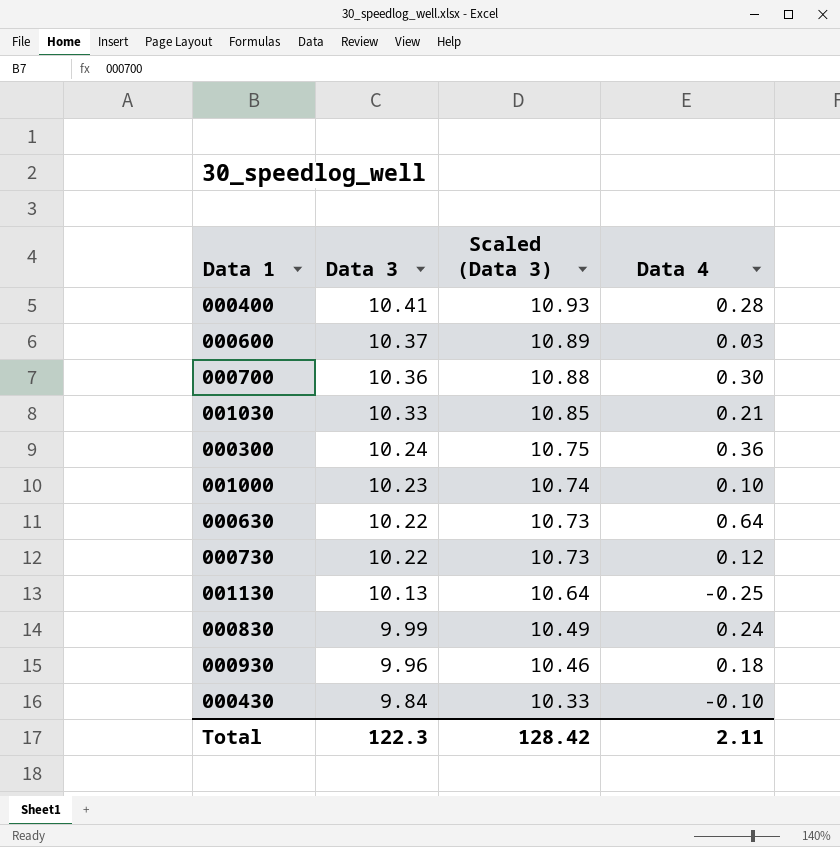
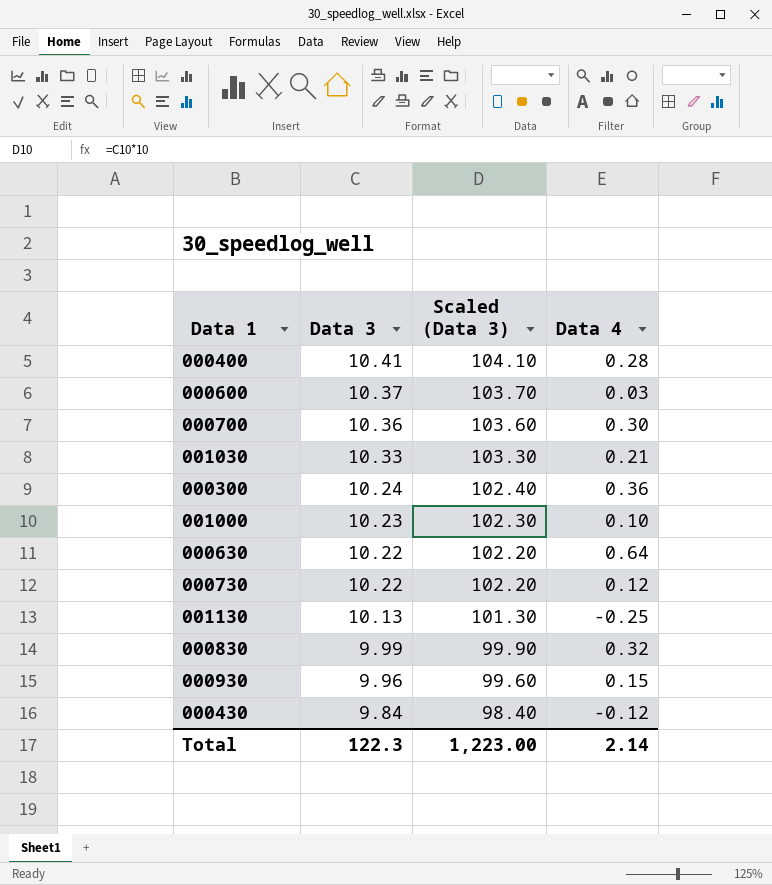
column Scaled (Data 3) | formula: [Data 3] * 1.05 -> [Data 3] * 10
000830 | Data 4: 0.24 -> 0.32
000930 | Data 4: 0.18 -> 0.15
000430 | Data 4: -0.10 -> -0.12
Total | Scaled (Data 3): 128.42 -> 1,223.00
Total | Data 4: 2.11 -> 2.14

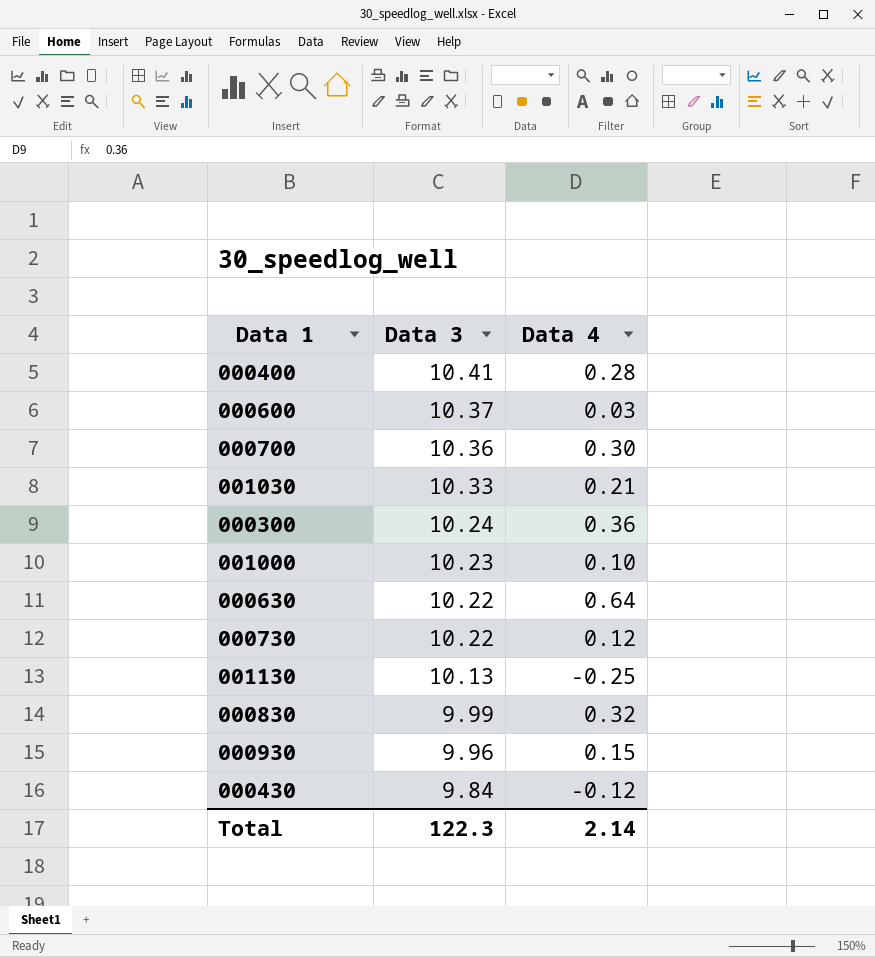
column Scaled (Data 3) | formula: [Data 3] * 10 -> none

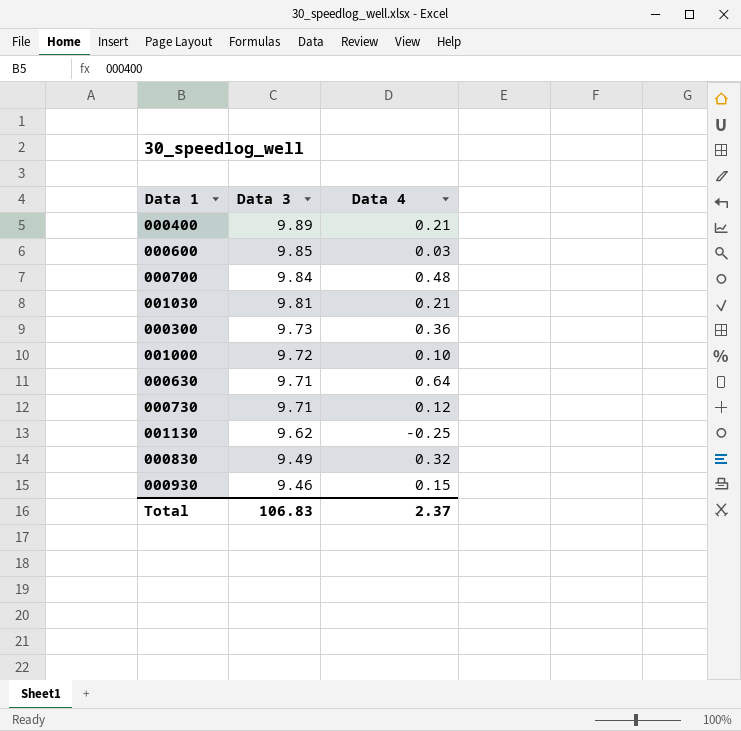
row 000430: 9.84 | -0.12 -> none
000400 | Data 3: 10.41 -> 9.89
000400 | Data 4: 0.28 -> 0.21
000600 | Data 3: 10.37 -> 9.85
000700 | Data 3: 10.36 -> 9.84
000700 | Data 4: 0.30 -> 0.48
001030 | Data 3: 10.33 -> 9.81
000300 | Data 3: 10.24 -> 9.73
001000 | Data 3: 10.23 -> 9.72
000630 | Data 3: 10.22 -> 9.71
000730 | Data 3: 10.22 -> 9.71
001130 | Data 3: 10.13 -> 9.62
000830 | Data 3: 9.99 -> 9.49
000930 | Data 3: 9.96 -> 9.46
Total | Data 3: 122.3 -> 106.83
Total | Data 4: 2.14 -> 2.37

